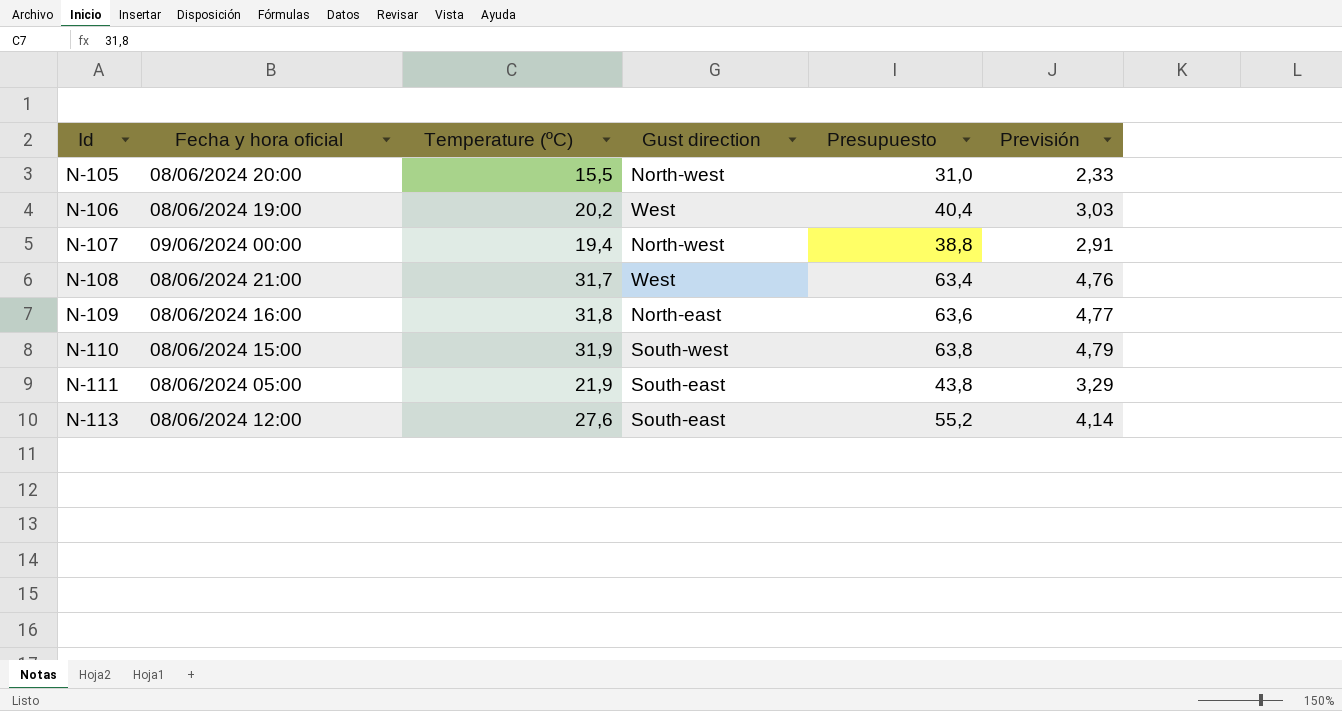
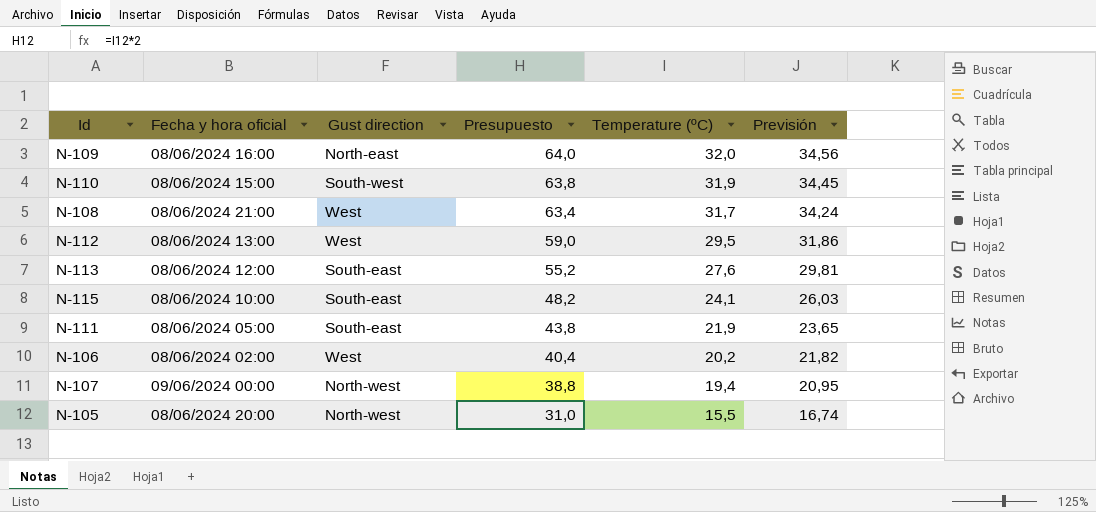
row order: Id ascending -> Presupuesto descending
column Temperature (ºC) | position: 3 -> 5
column Previsión | formula: [Temperature (ºC)] * 0,15 -> [Temperature (ºC)] * 1,08
N-109 | Presupuesto: 63,6 -> 64,0
N-109 | Temperature (ºC): 31,8 -> 32,0
row N-112: none -> 08/06/2024 13:00 | West | 59,0 | 29,5 | 31,86
row N-115: none -> 08/06/2024 10:00 | South-east | 48,2 | 24,1 | 26,03
N-106 | Fecha y hora oficial: 08/06/2024 19:00 -> 08/06/2024 02:00

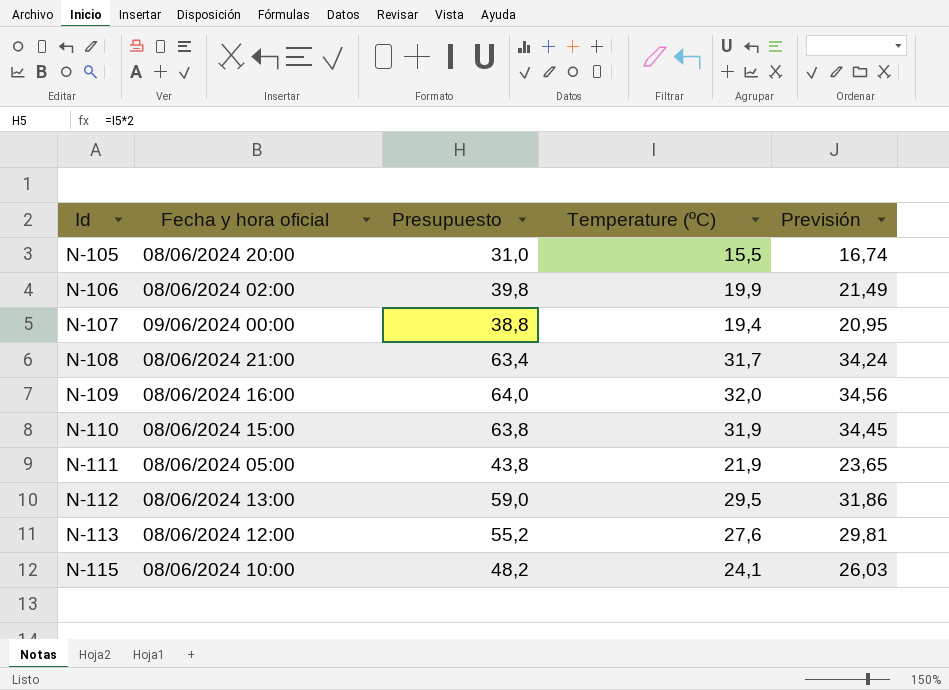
row order: Presupuesto descending -> Id ascending
column Gust direction | position: 3 -> none
N-106 | Presupuesto: 40,4 -> 39,8
N-106 | Temperature (ºC): 20,2 -> 19,9
N-106 | Previsión: 21,82 -> 21,49

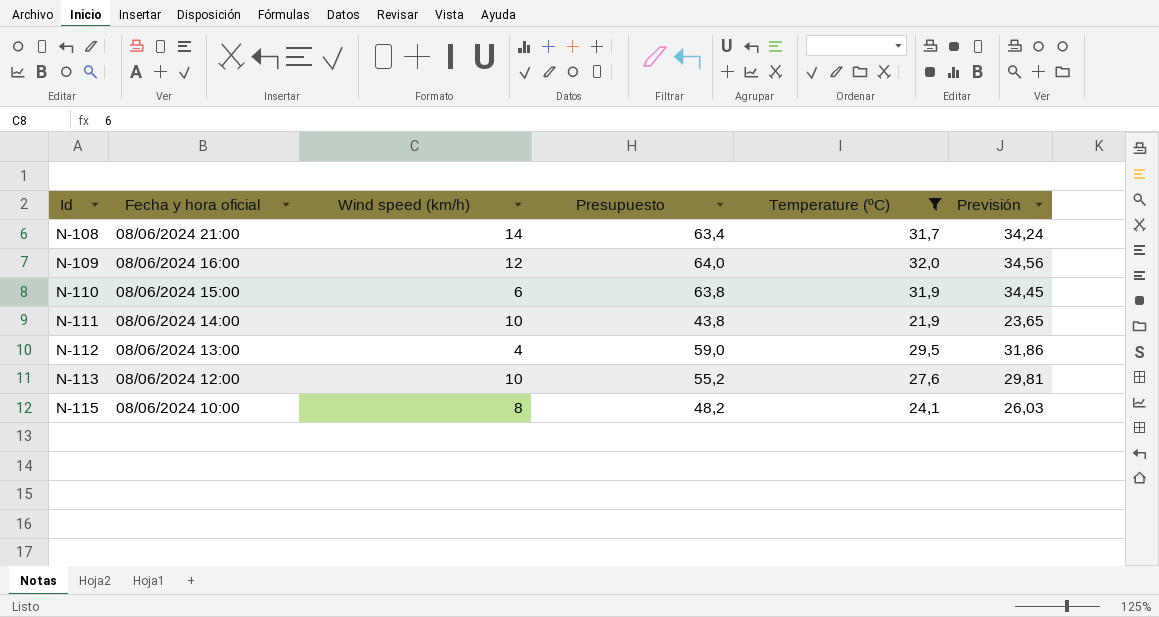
filter: none -> Temperature (ºC) >= 21,9
column Wind speed (km/h) | position: none -> 3
N-111 | Fecha y hora oficial: 08/06/2024 05:00 -> 08/06/2024 14:00

